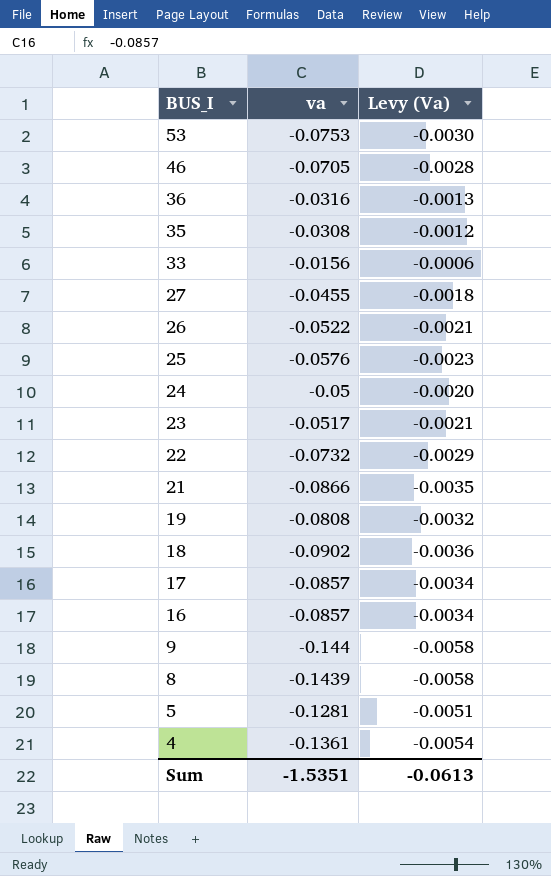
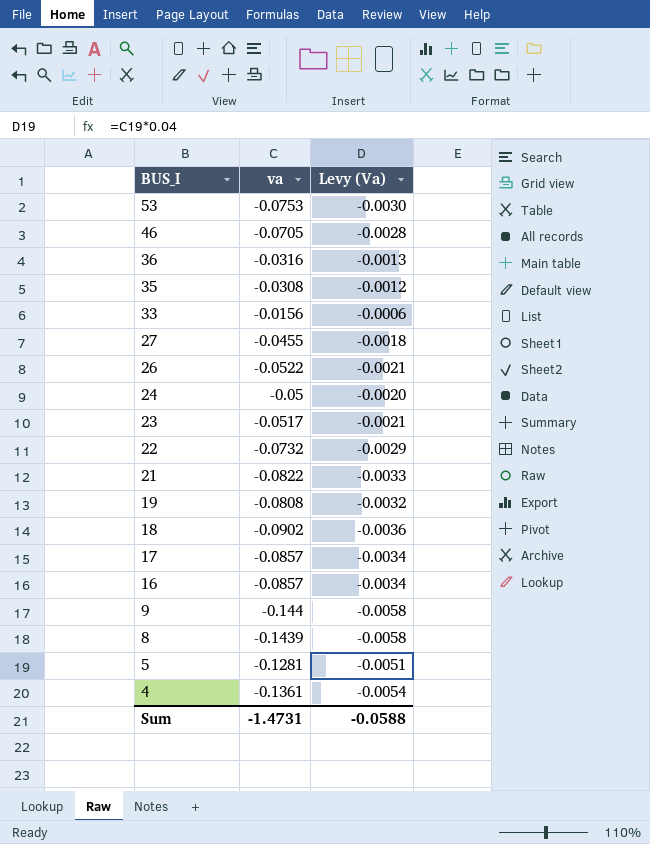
row 25: -0.0576 | -0.0023 -> none
21 | va: -0.0866 -> -0.0822
21 | Levy (Va): -0.0035 -> -0.0033
Sum | va: -1.5351 -> -1.4731
Sum | Levy (Va): -0.0613 -> -0.0588

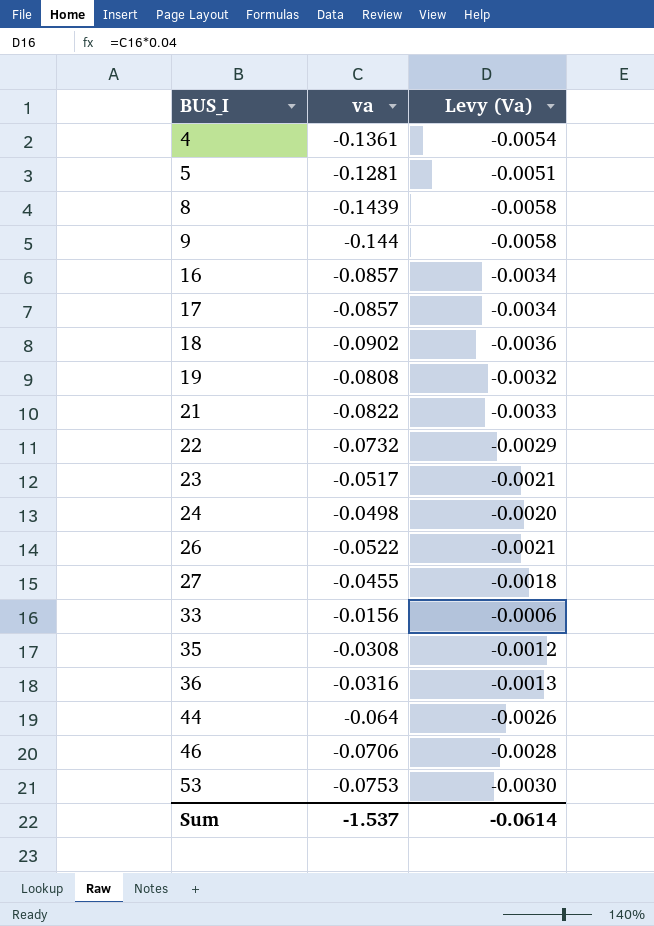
row order: BUS_I descending -> BUS_I ascending
24 | va: -0.05 -> -0.0498
row 44: none -> -0.064 | -0.0026
46 | va: -0.0705 -> -0.0706
Sum | va: -1.4731 -> -1.537
Sum | Levy (Va): -0.0588 -> -0.0614

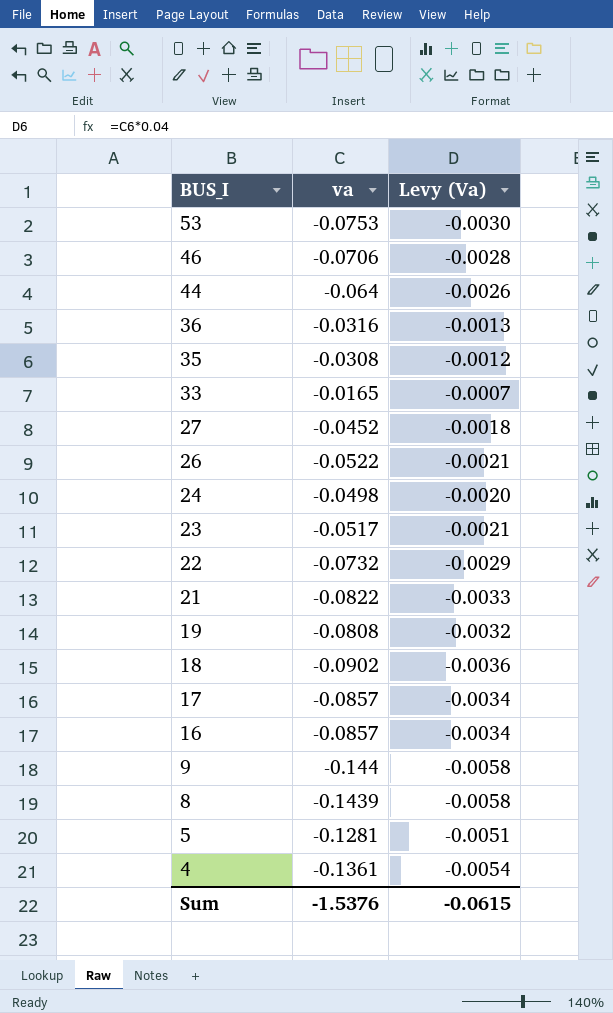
row order: BUS_I ascending -> BUS_I descending
33 | va: -0.0156 -> -0.0165
33 | Levy (Va): -0.0006 -> -0.0007
27 | va: -0.0455 -> -0.0452
Sum | va: -1.537 -> -1.5376
Sum | Levy (Va): -0.0614 -> -0.0615

